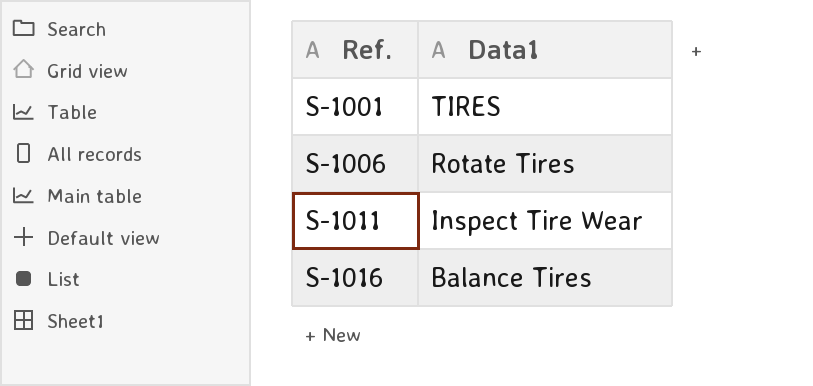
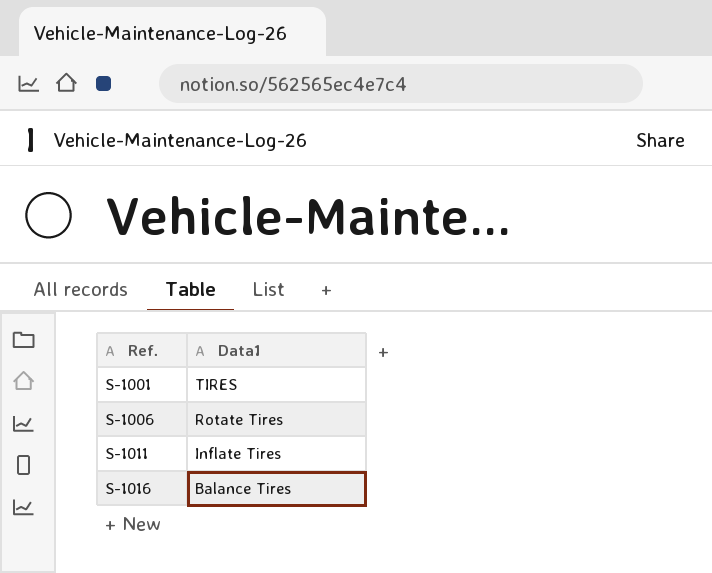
S-1011 | Data1: Inspect Tire Wear -> Inflate Tires

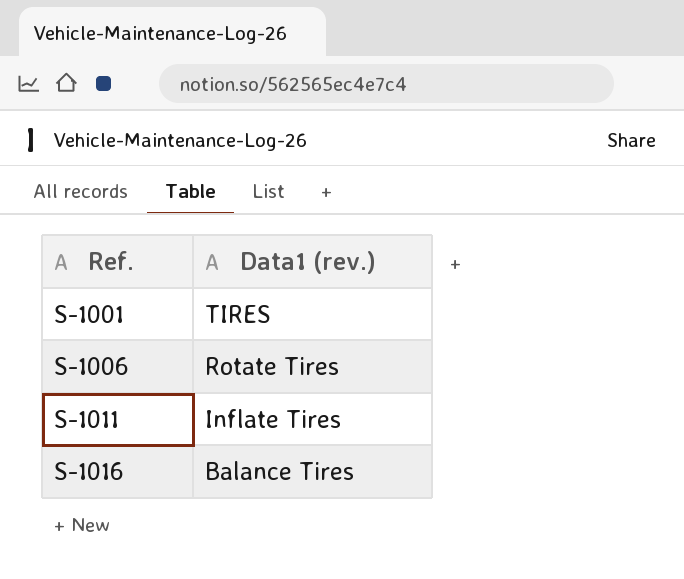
column name: Data1 -> Data1 (rev.)

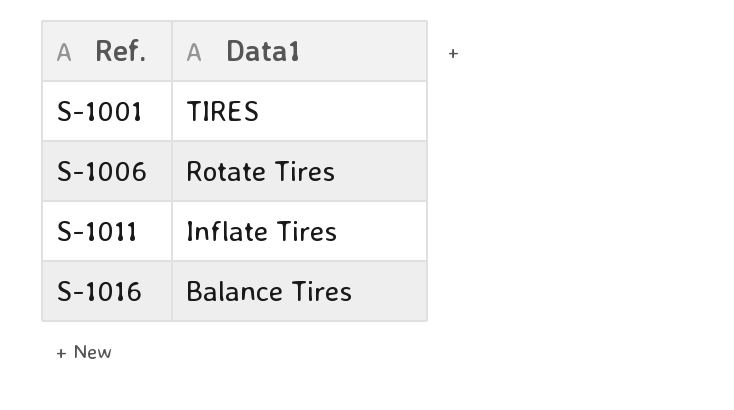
column name: Data1 (rev.) -> Data1

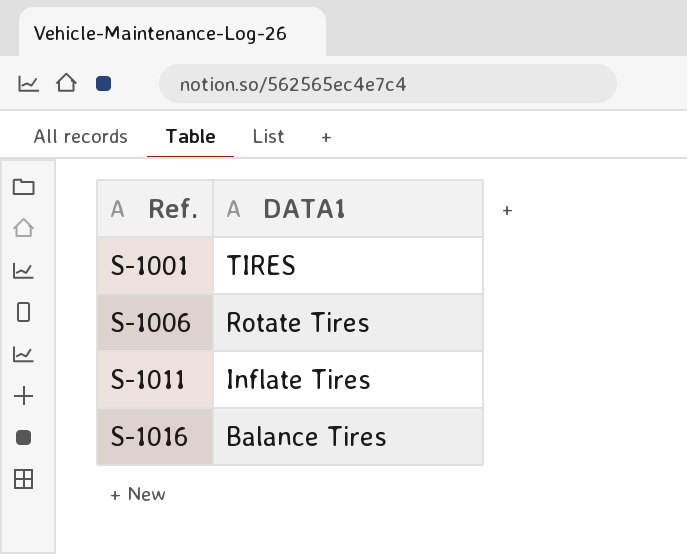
column name: Data1 -> DATA1

